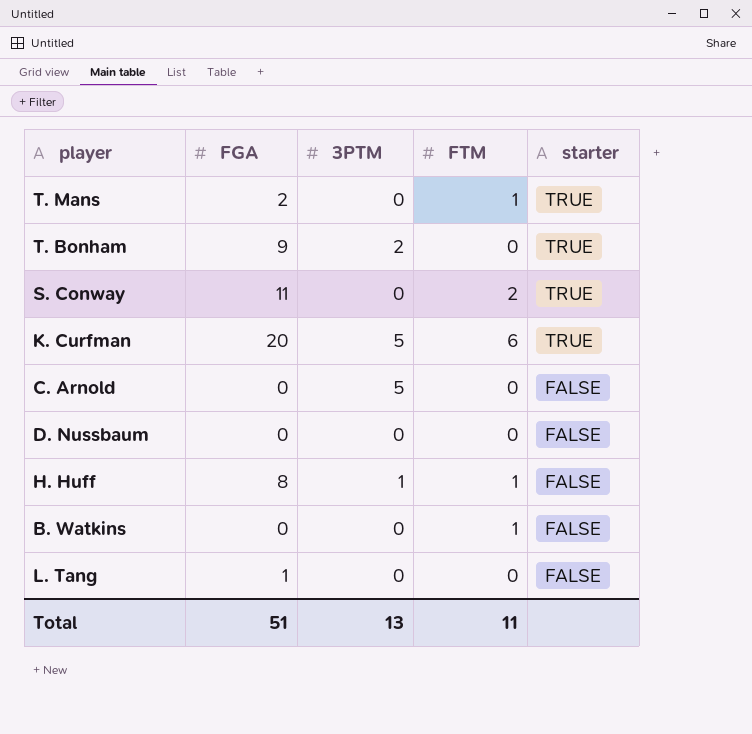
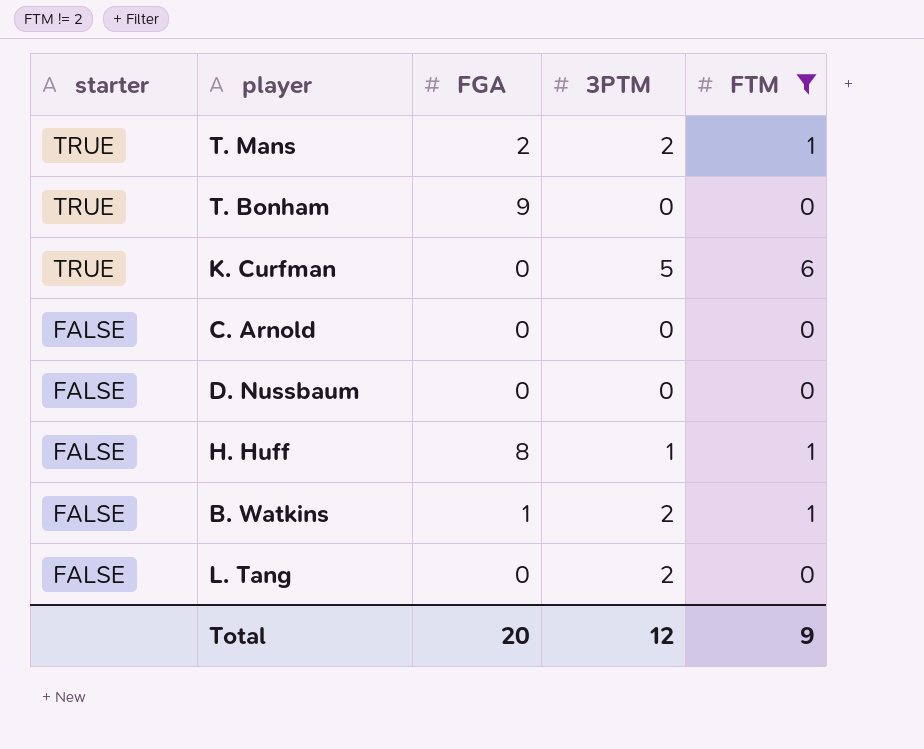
filter: none -> FTM != 2
column starter | position: 5 -> 1
T. Mans | 3PTM: 0 -> 2
T. Bonham | 3PTM: 2 -> 0
K. Curfman | FGA: 20 -> 0
C. Arnold | 3PTM: 5 -> 0
B. Watkins | FGA: 0 -> 1
B. Watkins | 3PTM: 0 -> 2
L. Tang | FGA: 1 -> 0
L. Tang | 3PTM: 0 -> 2
Total | FGA: 51 -> 20
Total | 3PTM: 13 -> 12
Total | FTM: 11 -> 9

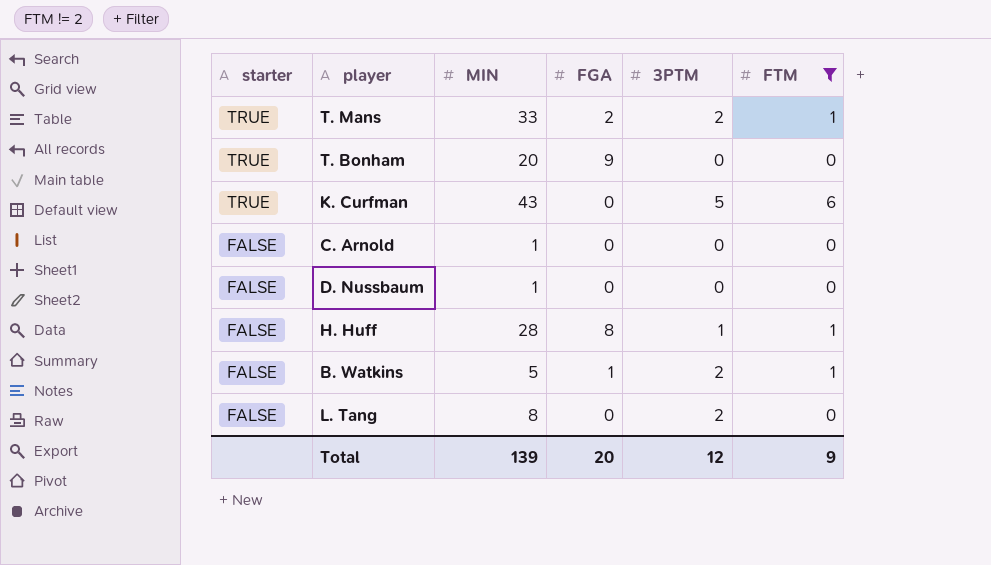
column MIN | position: none -> 3

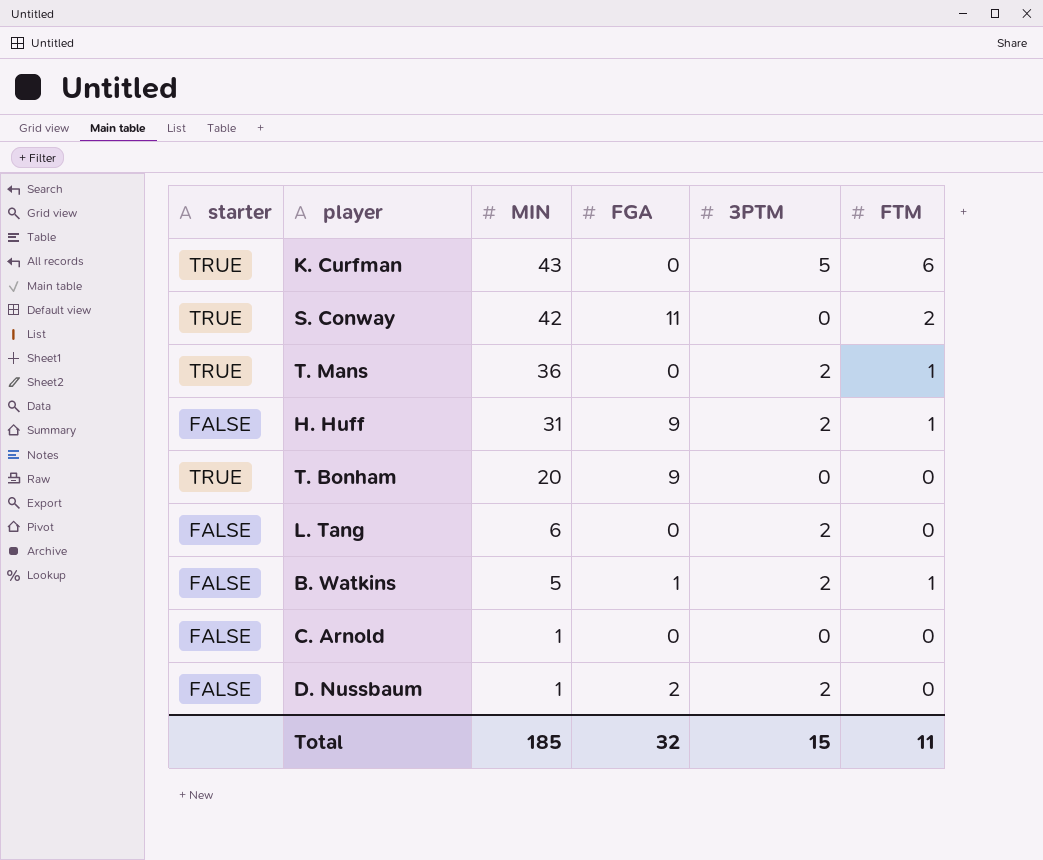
filter: FTM != 2 -> none
row order: starter descending -> MIN descending
T. Mans | MIN: 33 -> 36
T. Mans | FGA: 2 -> 0
H. Huff | MIN: 28 -> 31
H. Huff | FGA: 8 -> 9
H. Huff | 3PTM: 1 -> 2
L. Tang | MIN: 8 -> 6
D. Nussbaum | FGA: 0 -> 2
D. Nussbaum | 3PTM: 0 -> 2
Total | MIN: 139 -> 185
Total | FGA: 20 -> 32
Total | 3PTM: 12 -> 15
Total | FTM: 9 -> 11

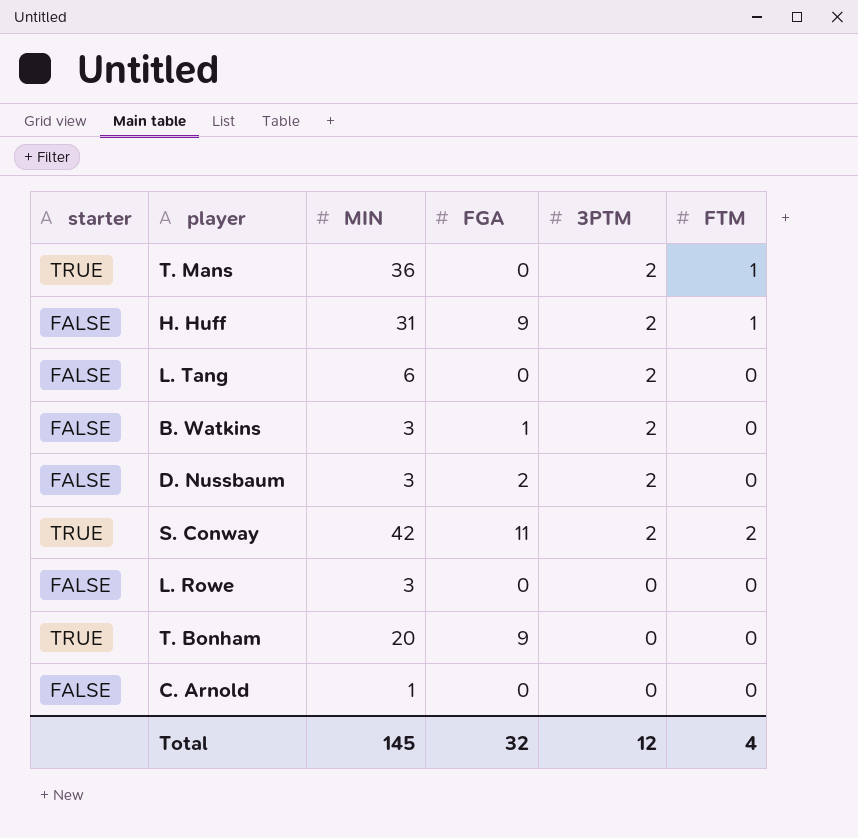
row order: MIN descending -> 3PTM descending
row K. Curfman: TRUE | 43 | 0 | 5 | 6 -> none
B. Watkins | MIN: 5 -> 3
B. Watkins | FTM: 1 -> 0
D. Nussbaum | MIN: 1 -> 3
S. Conway | 3PTM: 0 -> 2
row L. Rowe: none -> FALSE | 3 | 0 | 0 | 0
Total | MIN: 185 -> 145
Total | 3PTM: 15 -> 12
Total | FTM: 11 -> 4

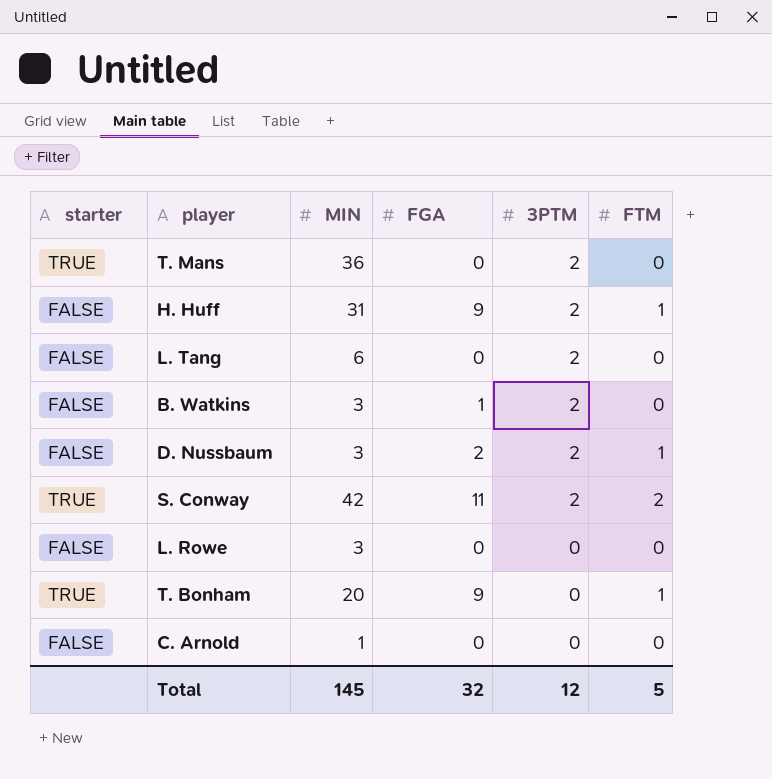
T. Mans | FTM: 1 -> 0
D. Nussbaum | FTM: 0 -> 1
T. Bonham | FTM: 0 -> 1
Total | FTM: 4 -> 5

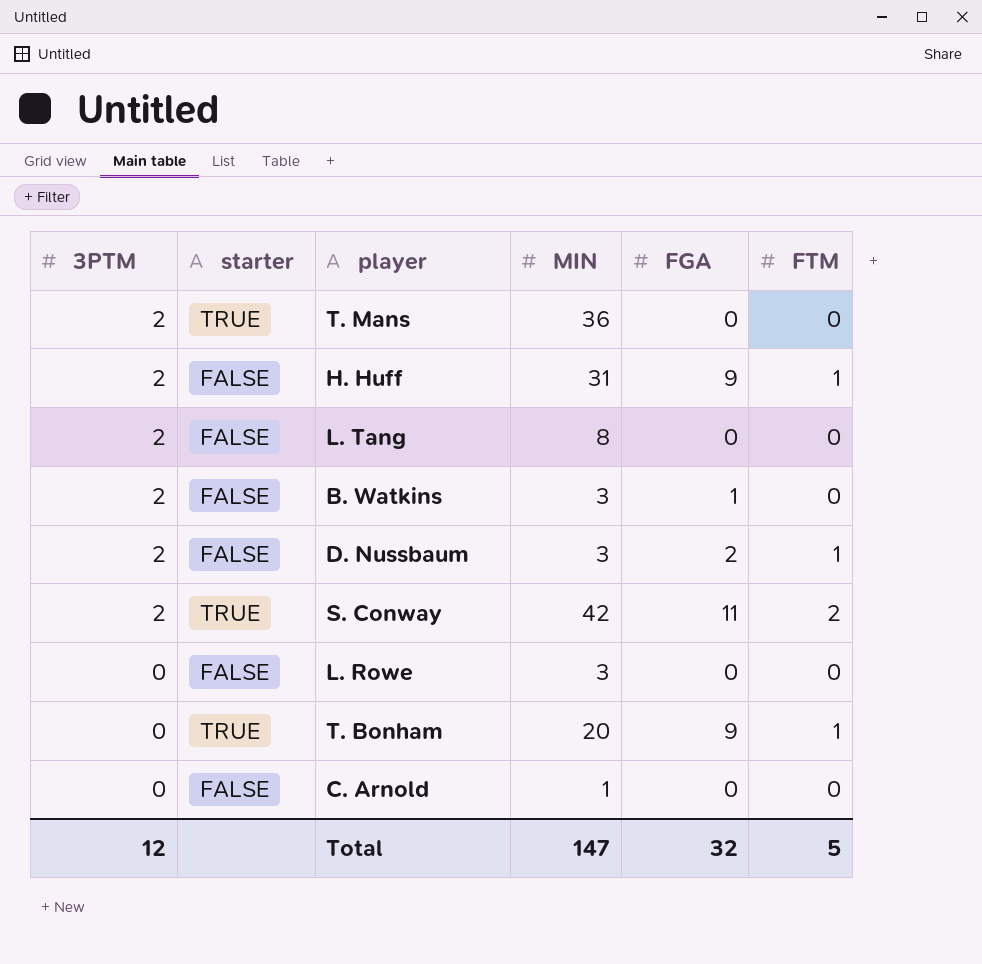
column 3PTM | position: 5 -> 1
L. Tang | MIN: 6 -> 8
Total | MIN: 145 -> 147

